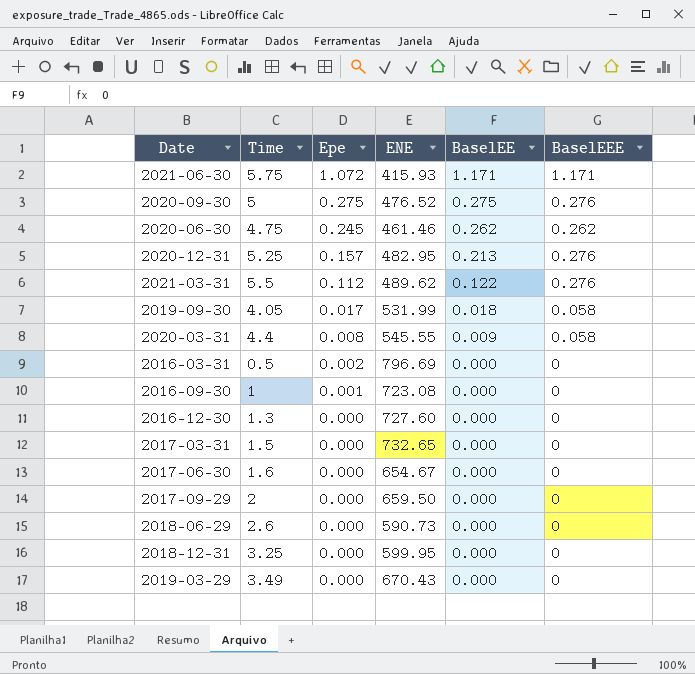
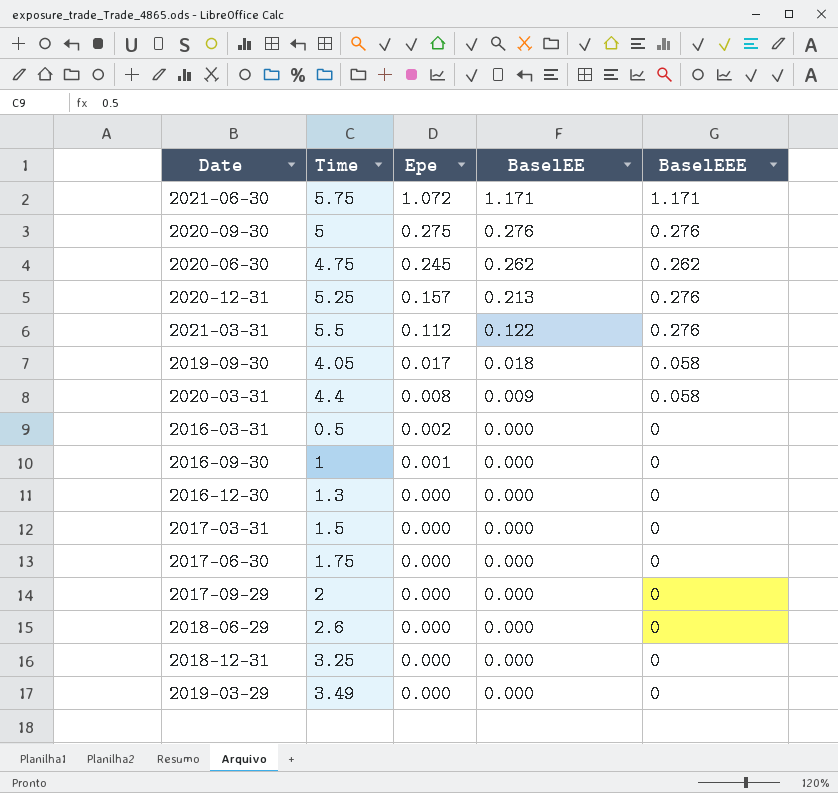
column ENE | position: 4 -> none
2020-09-30 | BaselEE: 0.275 -> 0.276
2017-06-30 | Time: 1.6 -> 1.75

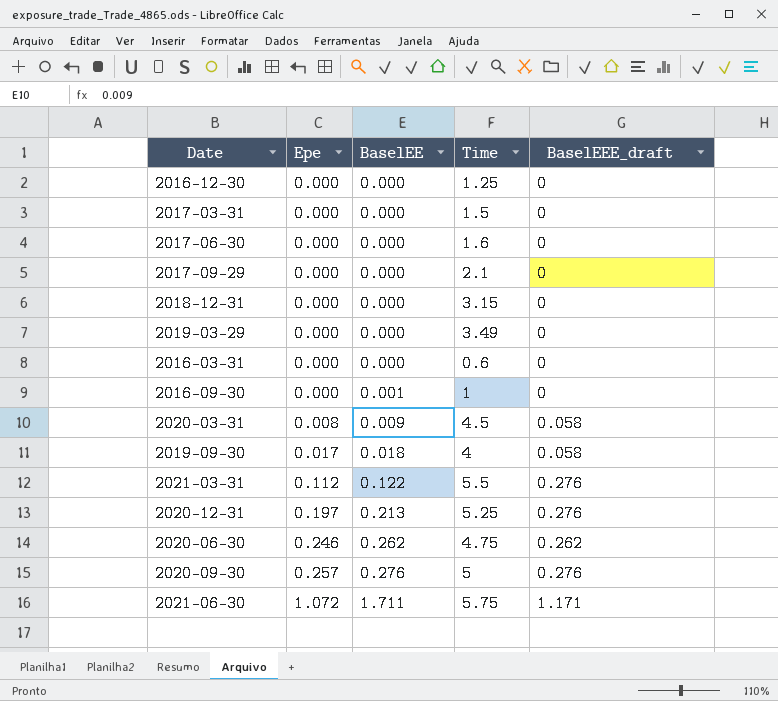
row order: Epe descending -> Epe ascending
column Time | position: 2 -> 4
column name: BaselEEE -> BaselEEE_draft
row 2018-06-29: 2.6 | 0.000 | 0.000 | 0 -> none
2016-12-30 | Time: 1.3 -> 1.25
2017-06-30 | Time: 1.75 -> 1.6
2017-09-29 | Time: 2 -> 2.1
2018-12-31 | Time: 3.25 -> 3.15
2016-03-31 | Epe: 0.002 -> 0.000
2016-03-31 | Time: 0.5 -> 0.6
2016-09-30 | Epe: 0.001 -> 0.000
2016-09-30 | BaselEE: 0.000 -> 0.001
2020-03-31 | Time: 4.4 -> 4.5
2019-09-30 | Time: 4.05 -> 4
2020-12-31 | Epe: 0.157 -> 0.197
2020-06-30 | Epe: 0.245 -> 0.246
2020-09-30 | Epe: 0.275 -> 0.257
2021-06-30 | BaselEE: 1.171 -> 1.711

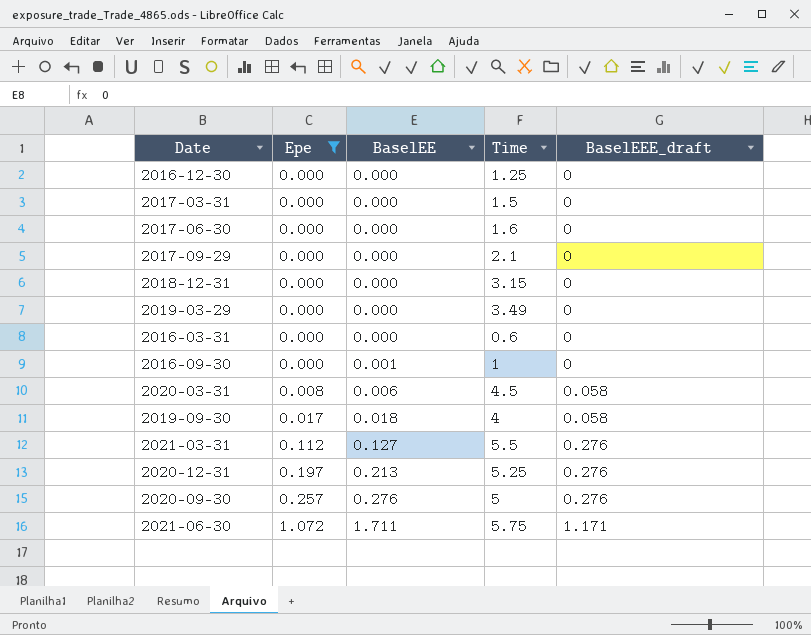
filter: none -> Epe != 0.246
2020-03-31 | BaselEE: 0.009 -> 0.006
2021-03-31 | BaselEE: 0.122 -> 0.127

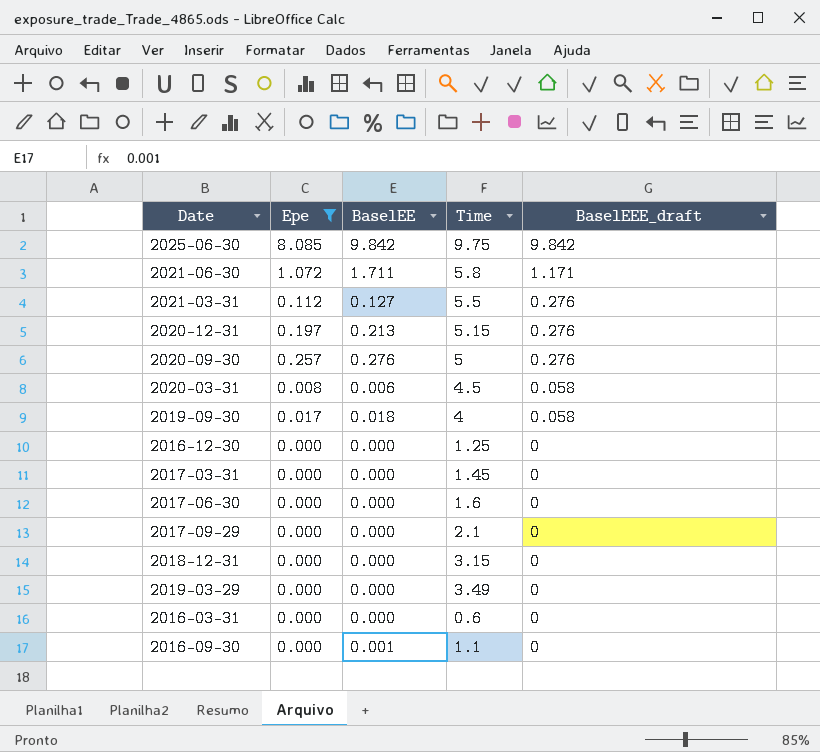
row order: Epe ascending -> BaselEEE_draft descending
row 2025-06-30: none -> 8.085 | 9.842 | 9.75 | 9.842
2021-06-30 | Time: 5.75 -> 5.8
2020-12-31 | Time: 5.25 -> 5.15
2017-03-31 | Time: 1.5 -> 1.45
2016-09-30 | Time: 1 -> 1.1

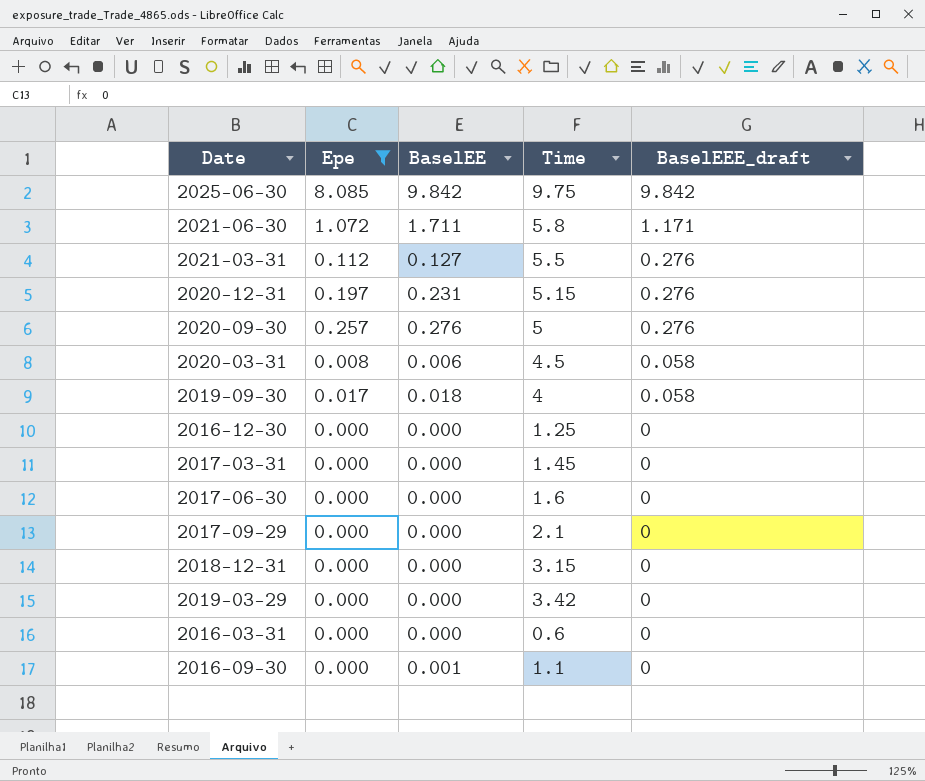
2020-12-31 | BaselEE: 0.213 -> 0.231
2019-03-29 | Time: 3.49 -> 3.42

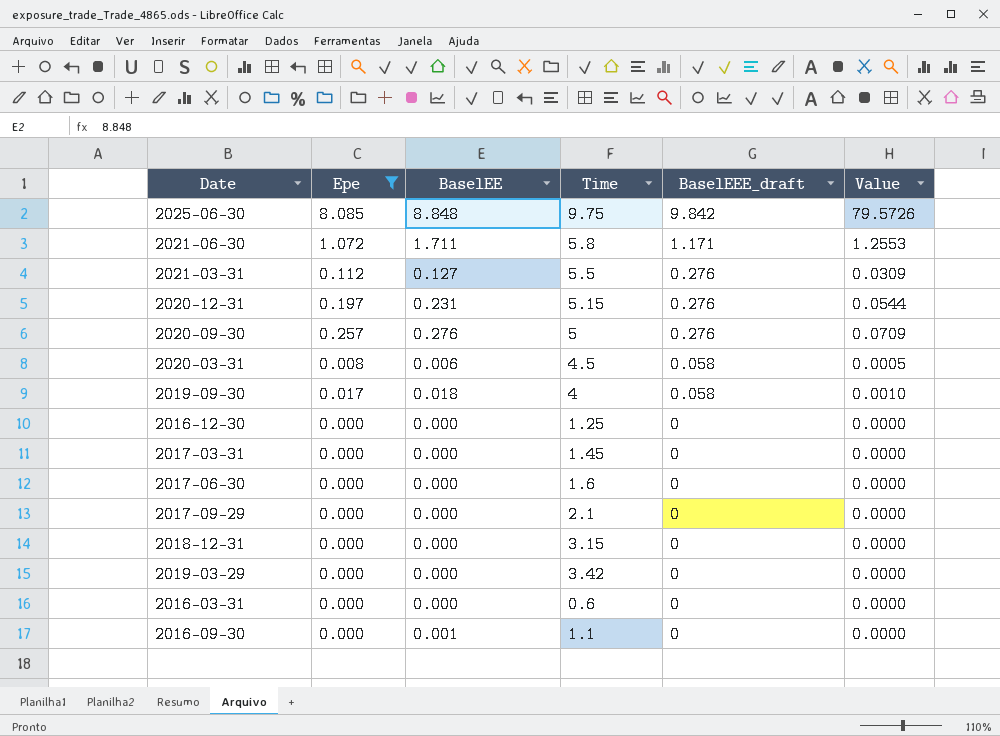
column Value | formula: none -> [Epe] * [BaselEEE_draft]
2025-06-30 | BaselEE: 9.842 -> 8.848

